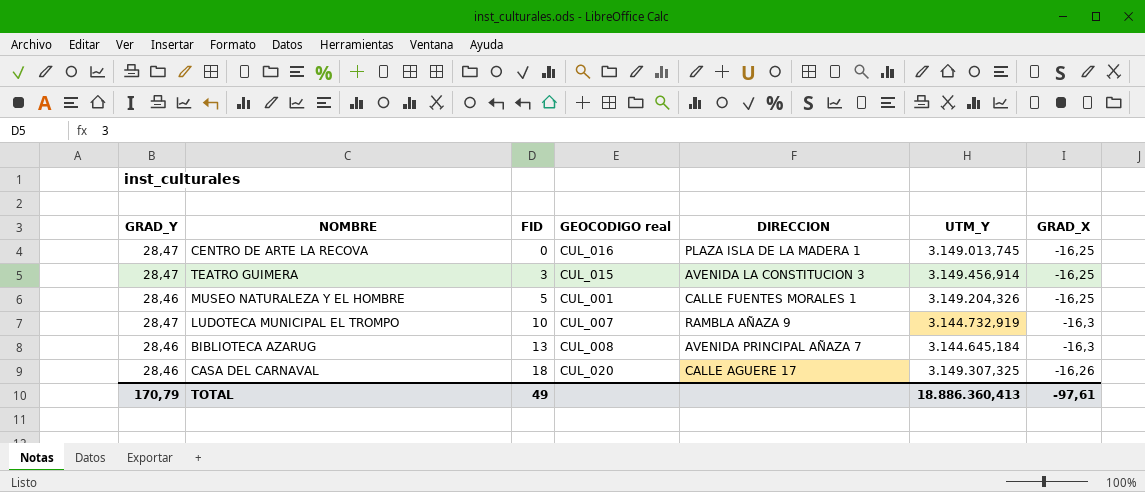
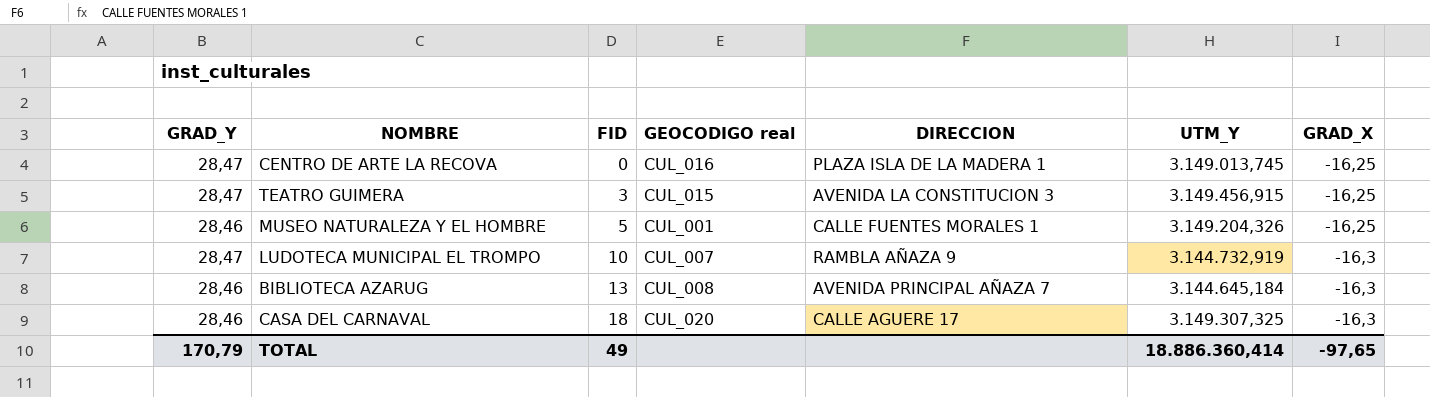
TEATRO GUIMERA | UTM_Y: 3.149.456,914 -> 3.149.456,915
CASA DEL CARNAVAL | GRAD_X: -16,26 -> -16,3
TOTAL | UTM_Y: 18.886.360,413 -> 18.886.360,414
TOTAL | GRAD_X: -97,61 -> -97,65

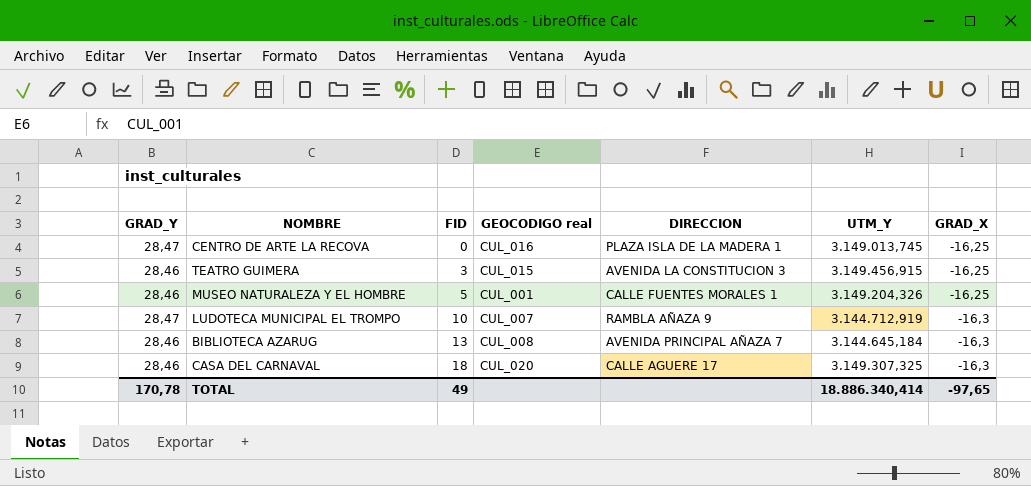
TEATRO GUIMERA | GRAD_Y: 28,47 -> 28,46
LUDOTECA MUNICIPAL EL TROMPO | UTM_Y: 3.144.732,919 -> 3.144.712,919
TOTAL | GRAD_Y: 170,79 -> 170,78
TOTAL | UTM_Y: 18.886.360,414 -> 18.886.340,414

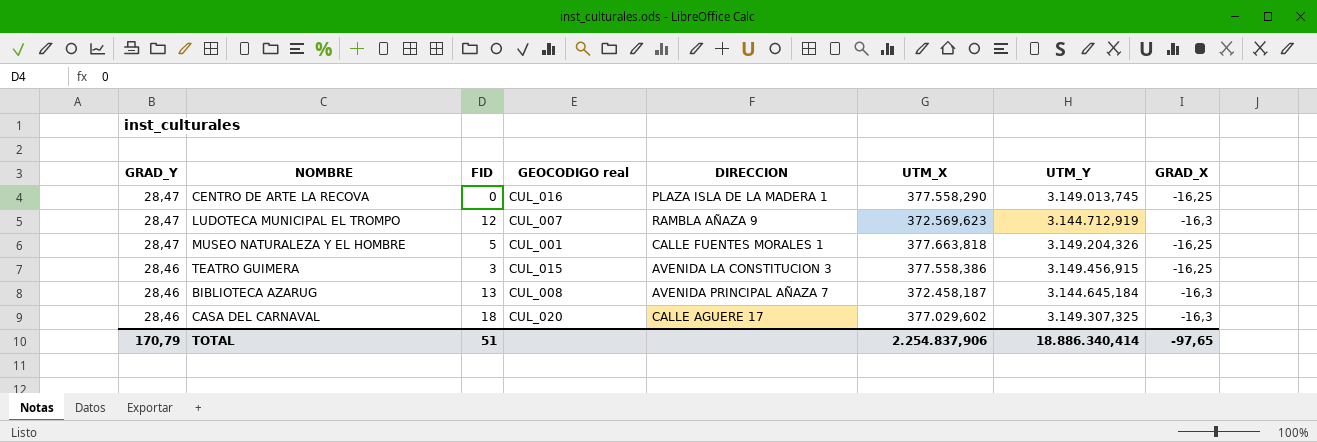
row order: FID ascending -> GRAD_Y descending
column UTM_X | position: none -> 6
LUDOTECA MUNICIPAL EL TROMPO | FID: 10 -> 12
MUSEO NATURALEZA Y EL HOMBRE | GRAD_Y: 28,46 -> 28,47
TOTAL | GRAD_Y: 170,78 -> 170,79
TOTAL | FID: 49 -> 51

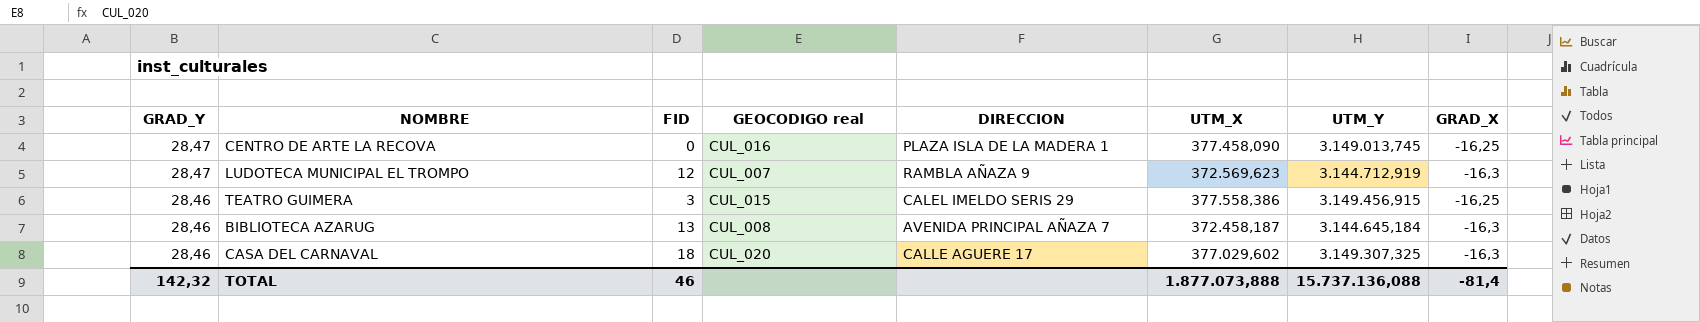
row MUSEO NATURALEZA Y EL HOMBRE: 28,47 | 5 | CUL_001 | CALLE FUENTES MORALES 1 | 377.663,818 | 3.149.204,326 | -16,25 -> none
CENTRO DE ARTE LA RECOVA | UTM_X: 377.558,290 -> 377.458,090
TEATRO GUIMERA | DIRECCION: AVENIDA LA CONSTITUCION 3 -> CALEL IMELDO SERIS 29
TOTAL | GRAD_Y: 170,79 -> 142,32
TOTAL | FID: 51 -> 46
TOTAL | UTM_X: 2.254.837,906 -> 1.877.073,888
TOTAL | UTM_Y: 18.886.340,414 -> 15.737.136,088
TOTAL | GRAD_X: -97,65 -> -81,4

